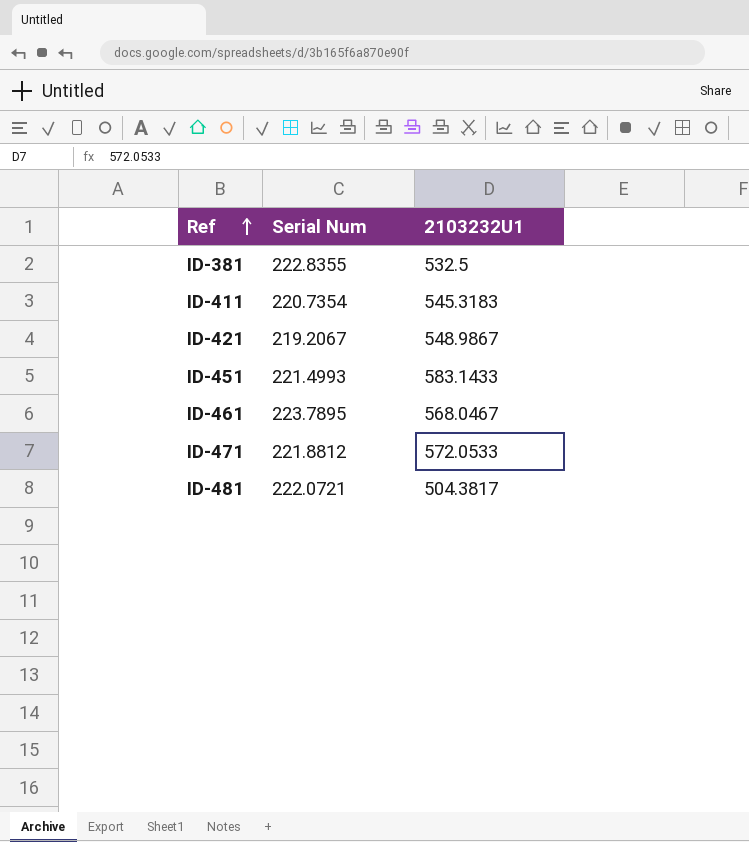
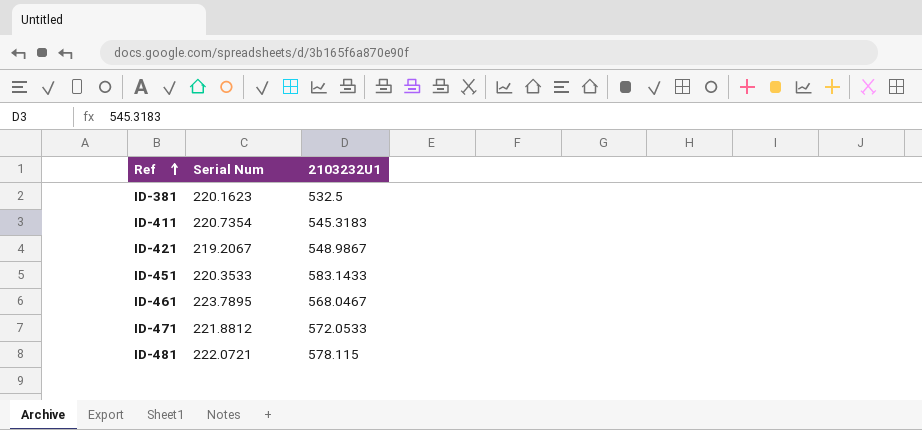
ID-381 | Serial Num: 222.8355 -> 220.1623
ID-451 | Serial Num: 221.4993 -> 220.3533
ID-481 | 2103232U1: 504.3817 -> 578.115

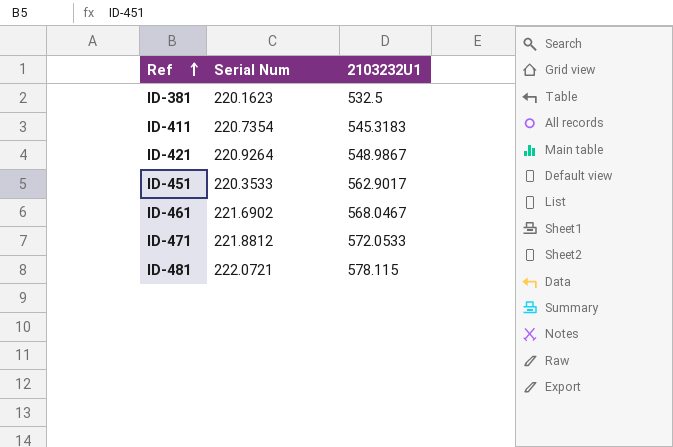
ID-421 | Serial Num: 219.2067 -> 220.9264
ID-451 | 2103232U1: 583.1433 -> 562.9017
ID-461 | Serial Num: 223.7895 -> 221.6902

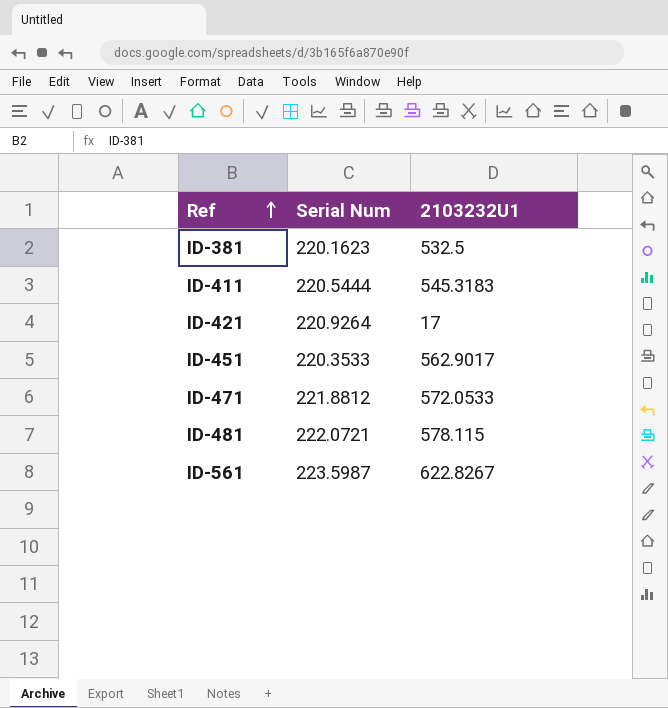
row ID-461: 221.6902 | 568.0467 -> none
ID-411 | Serial Num: 220.7354 -> 220.5444
ID-421 | 2103232U1: 548.9867 -> 17
row ID-561: none -> 223.5987 | 622.8267

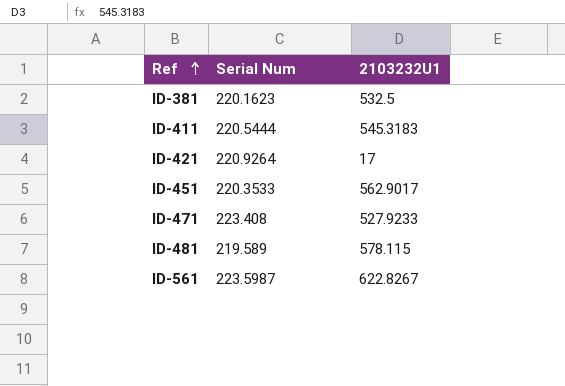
ID-471 | Serial Num: 221.8812 -> 223.408
ID-471 | 2103232U1: 572.0533 -> 527.9233
ID-481 | Serial Num: 222.0721 -> 219.589

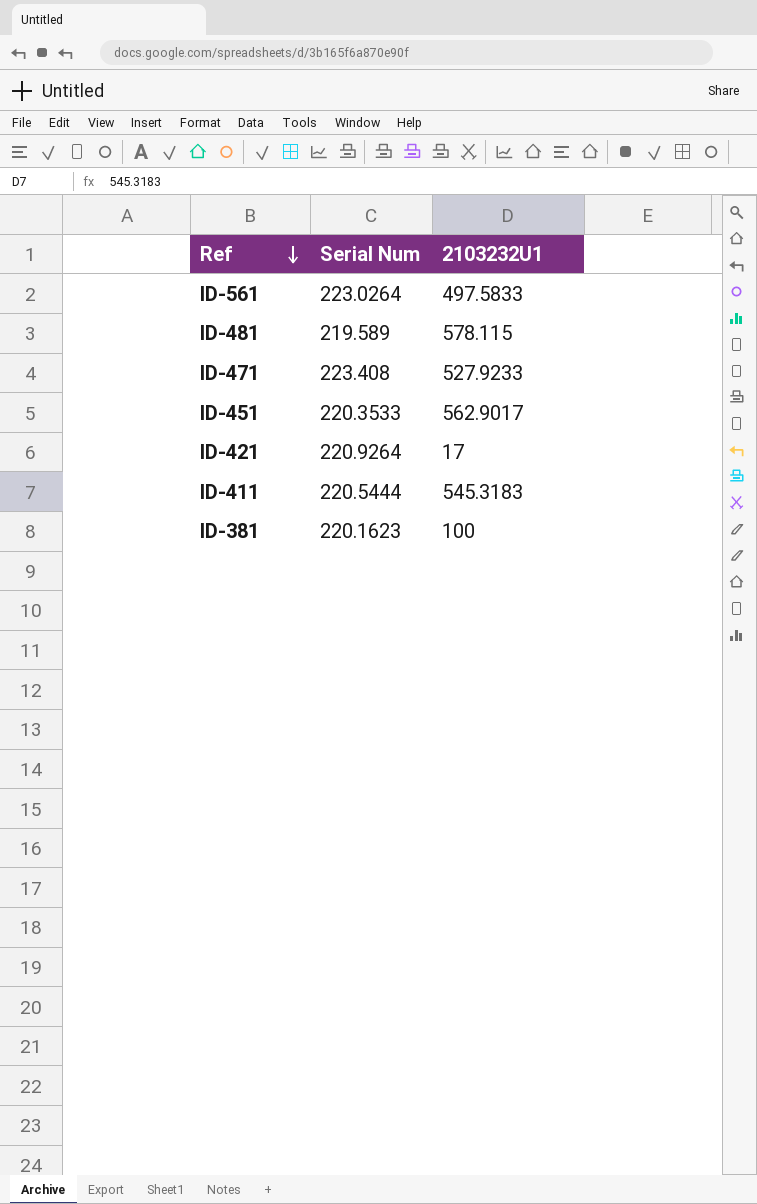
row order: Ref ascending -> Ref descending
ID-561 | Serial Num: 223.5987 -> 223.0264
ID-561 | 2103232U1: 622.8267 -> 497.5833
ID-381 | 2103232U1: 532.5 -> 100

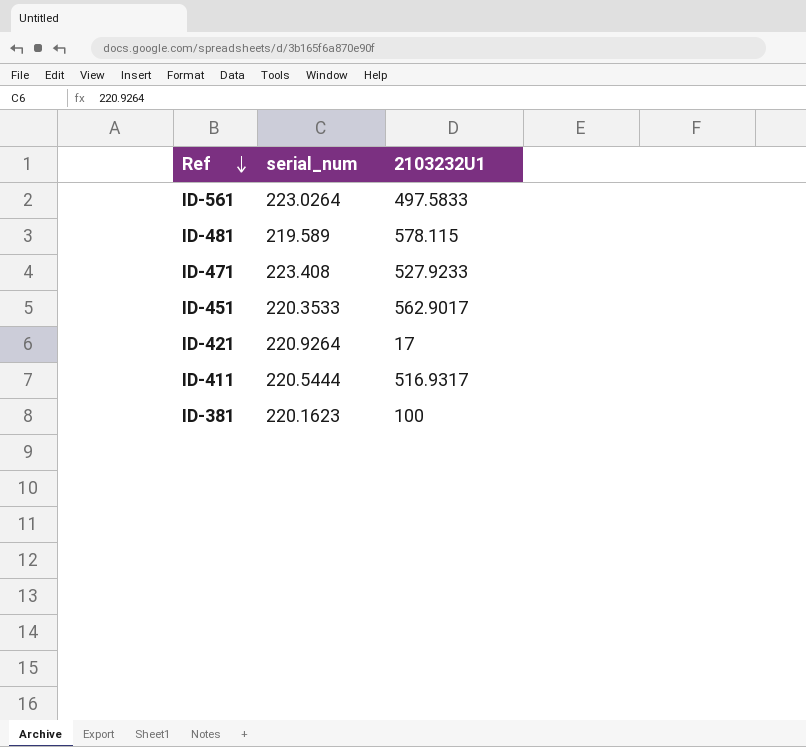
column name: Serial Num -> serial_num
ID-411 | 2103232U1: 545.3183 -> 516.9317

